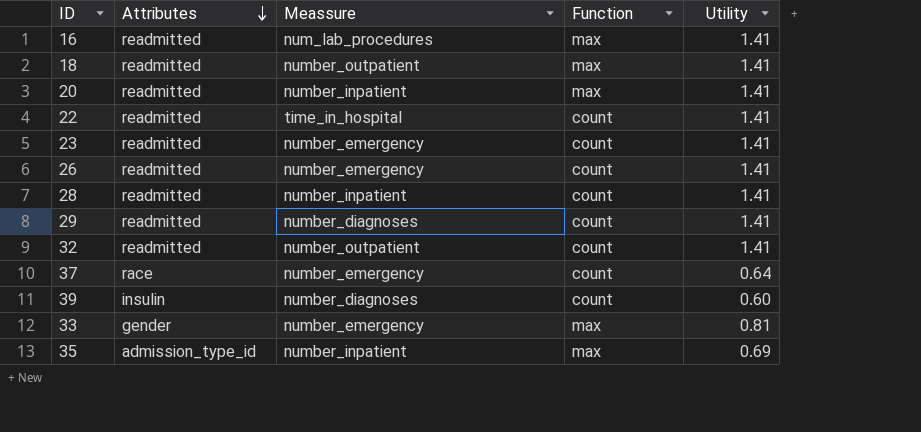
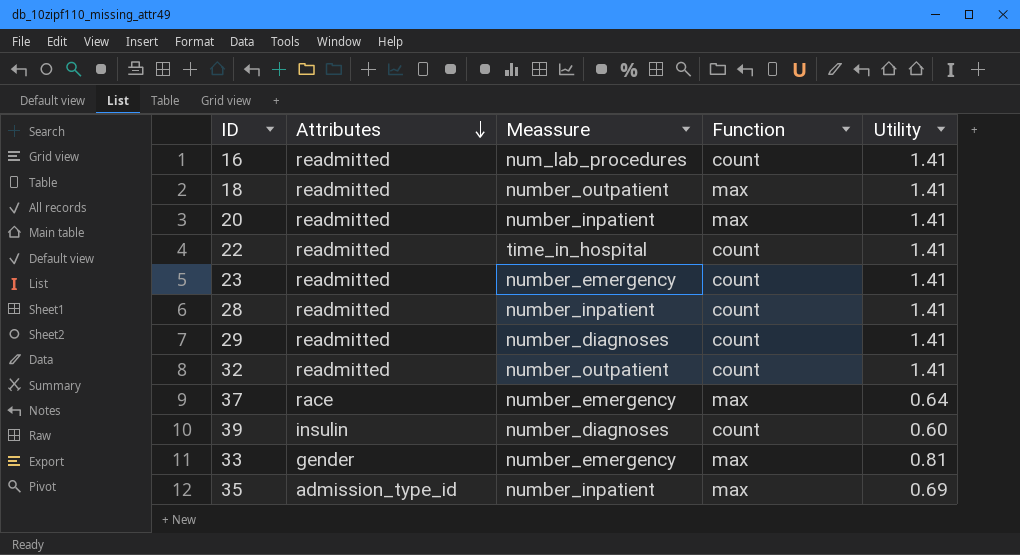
row 26: readmitted | number_emergency | count | 1.41 -> none
16 | Function: max -> count
37 | Function: count -> max

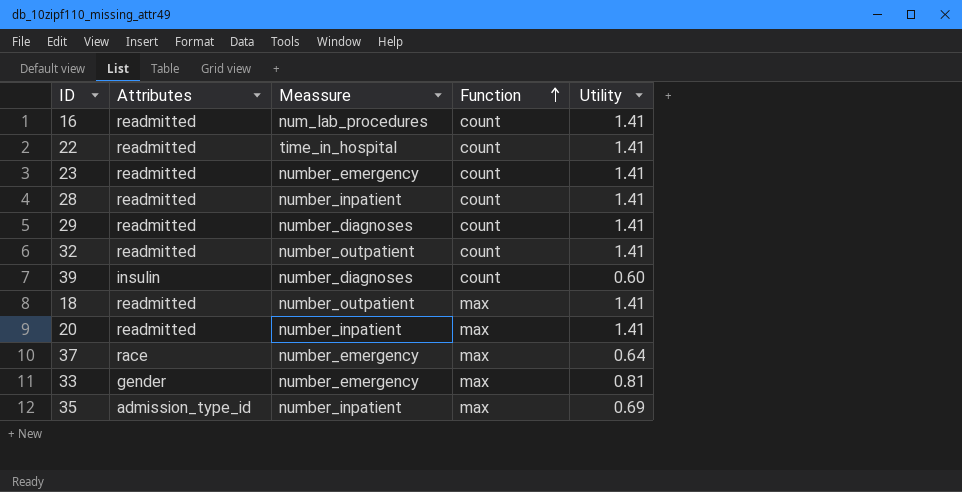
row order: Attributes descending -> Function ascending

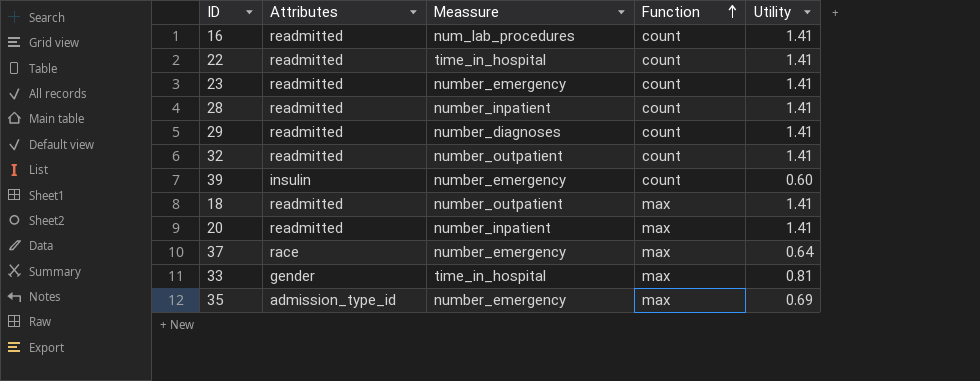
39 | Meassure: number_diagnoses -> number_emergency
33 | Meassure: number_emergency -> time_in_hospital
35 | Meassure: number_inpatient -> number_emergency

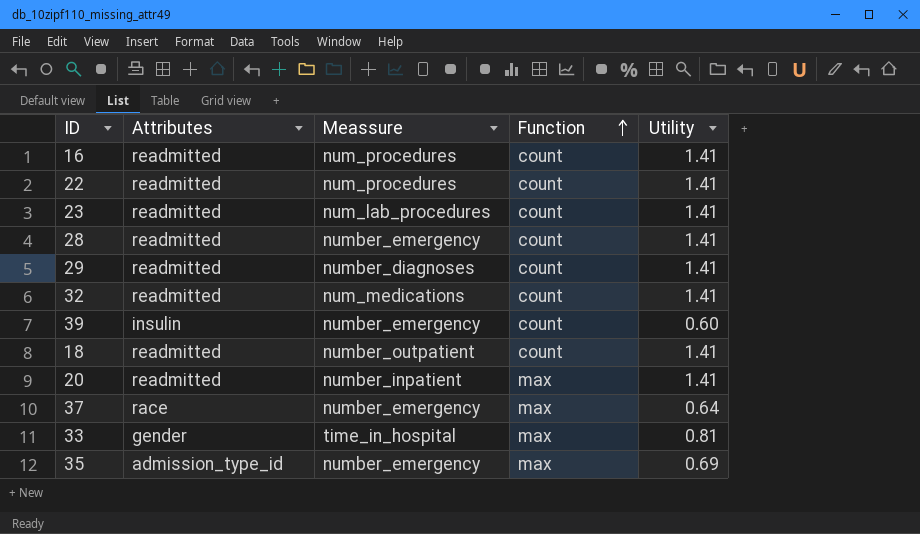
16 | Meassure: num_lab_procedures -> num_procedures
22 | Meassure: time_in_hospital -> num_procedures
23 | Meassure: number_emergency -> num_lab_procedures
28 | Meassure: number_inpatient -> number_emergency
32 | Meassure: number_outpatient -> num_medications
18 | Function: max -> count

